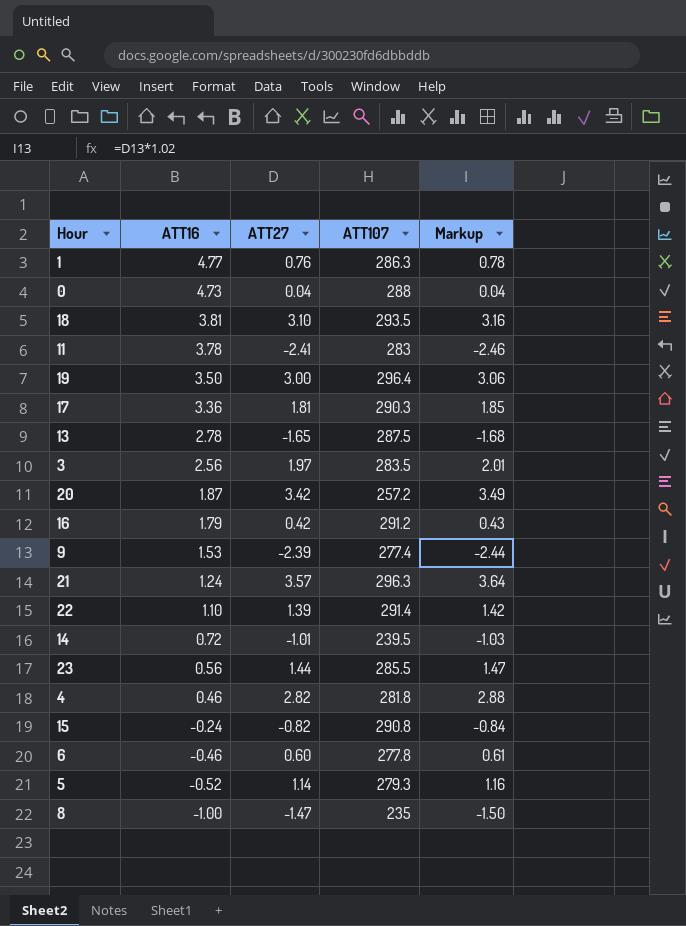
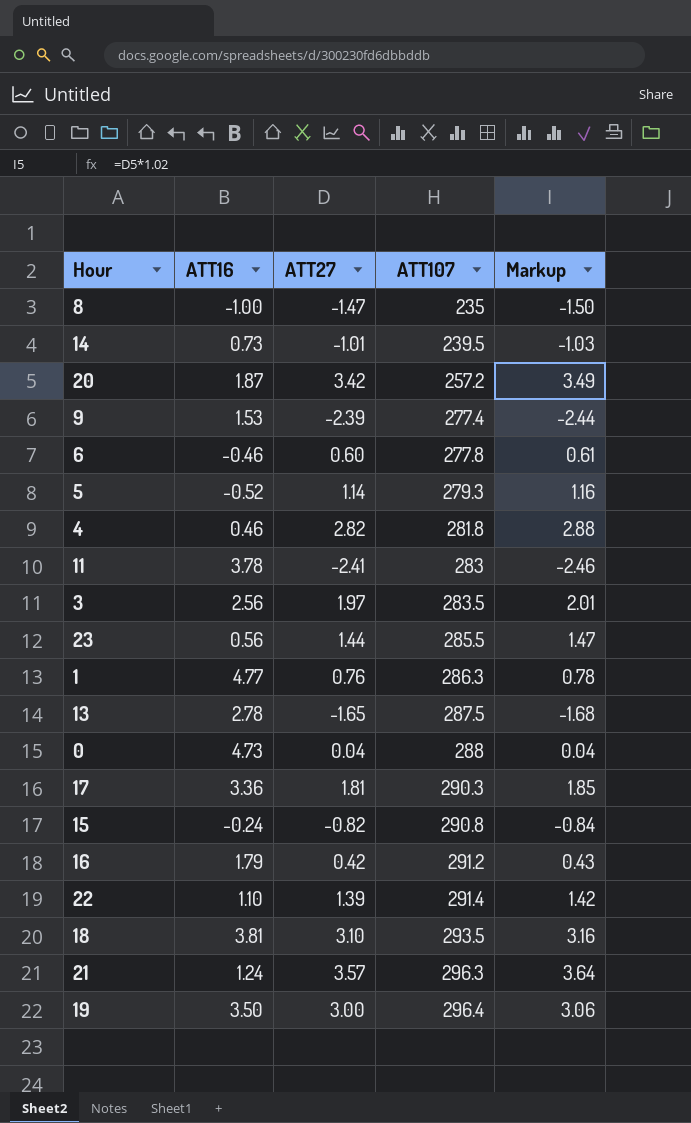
row order: ATT16 descending -> ATT107 ascending
14 | ATT16: 0.72 -> 0.73

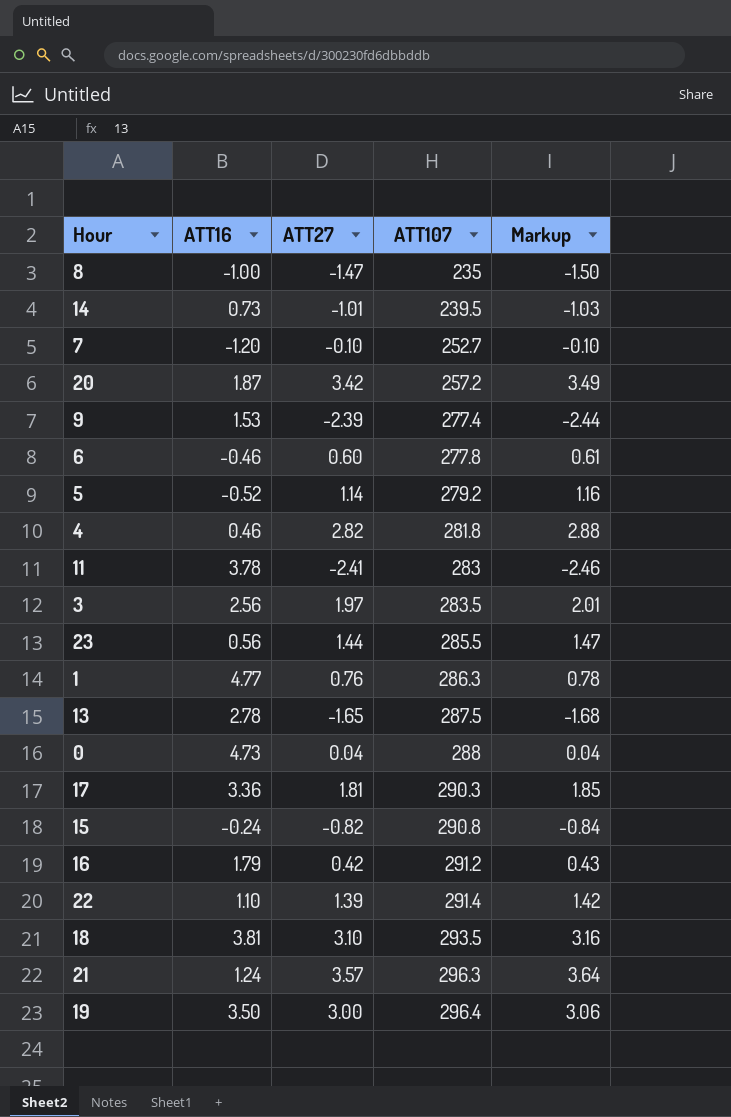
row 7: none -> -1.20 | -0.10 | 252.7 | -0.10
5 | ATT107: 279.3 -> 279.2

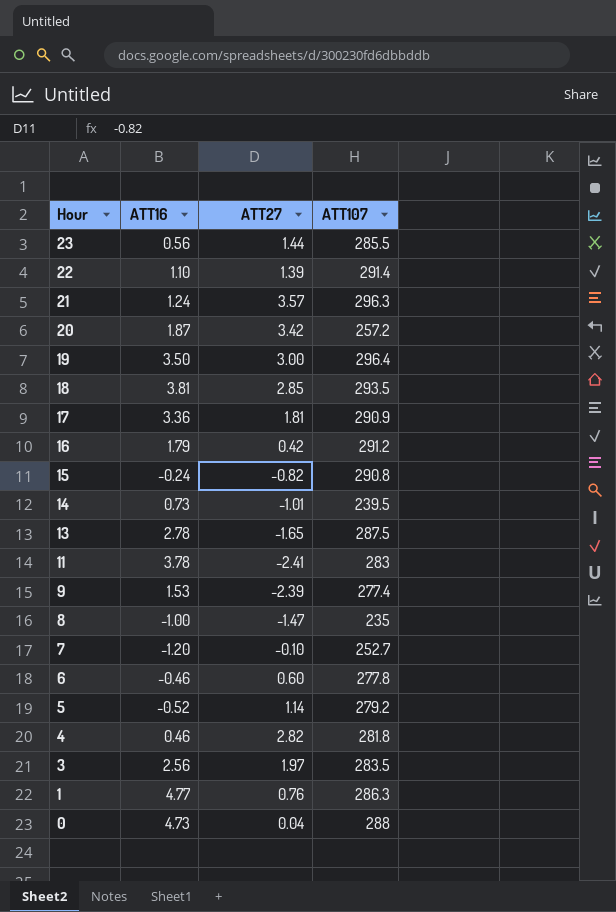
row order: ATT107 ascending -> Hour descending
column Markup | formula: [ATT27] * 1.02 -> none
18 | ATT27: 3.10 -> 2.85
17 | ATT107: 290.3 -> 290.9

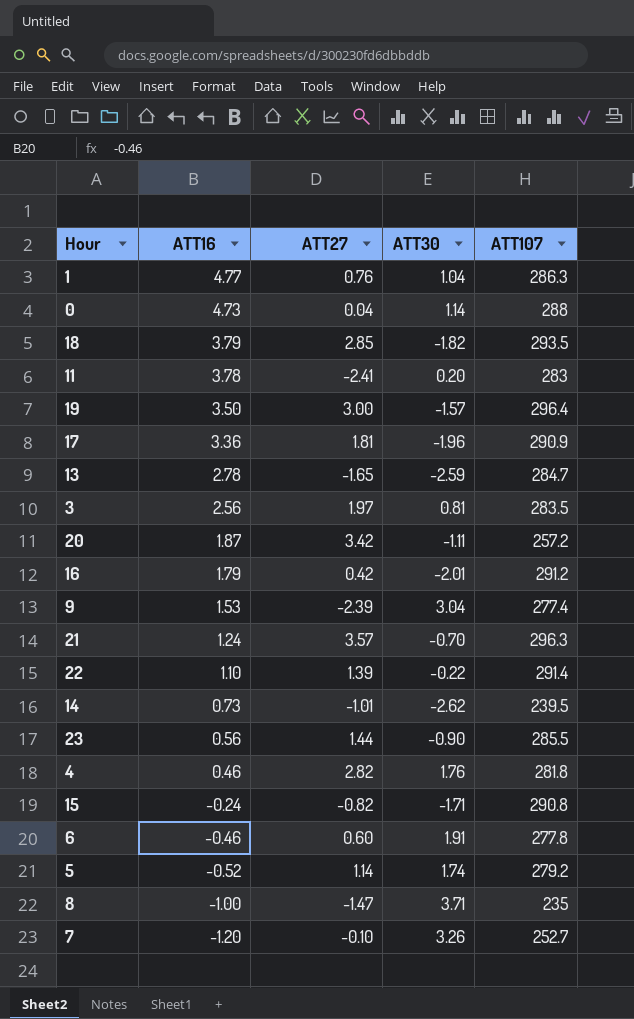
row order: Hour descending -> ATT16 descending
column ATT30 | position: none -> 4
18 | ATT16: 3.81 -> 3.79
13 | ATT107: 287.5 -> 284.7

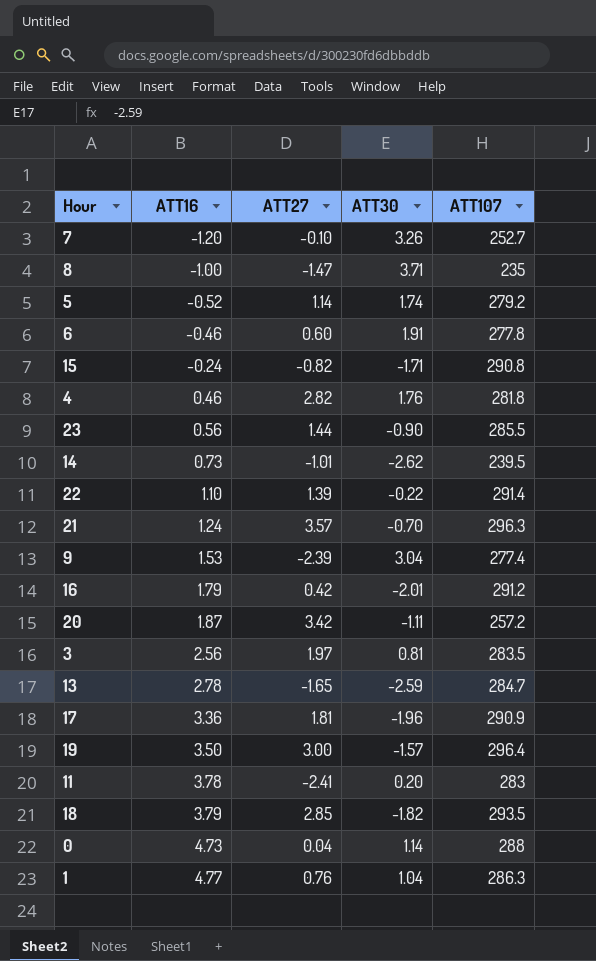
row order: ATT16 descending -> ATT16 ascending

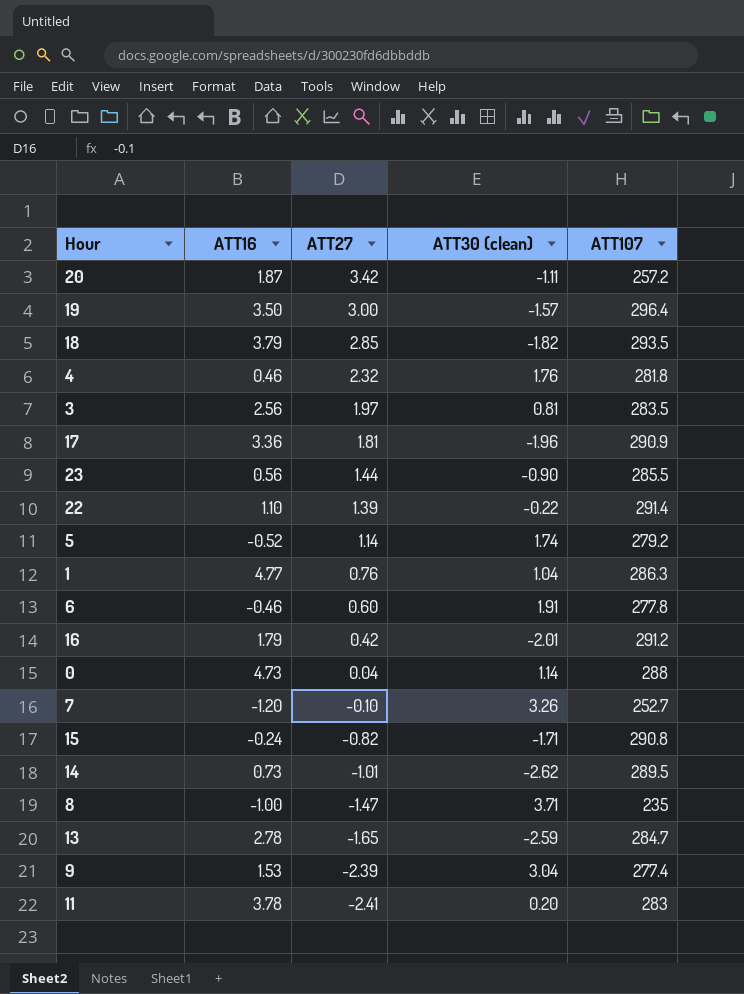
row order: ATT16 ascending -> ATT27 descending
column name: ATT30 -> ATT30 (clean)
row 21: 1.24 | 3.57 | -0.70 | 296.3 -> none
4 | ATT27: 2.82 -> 2.32
14 | ATT107: 239.5 -> 289.5

